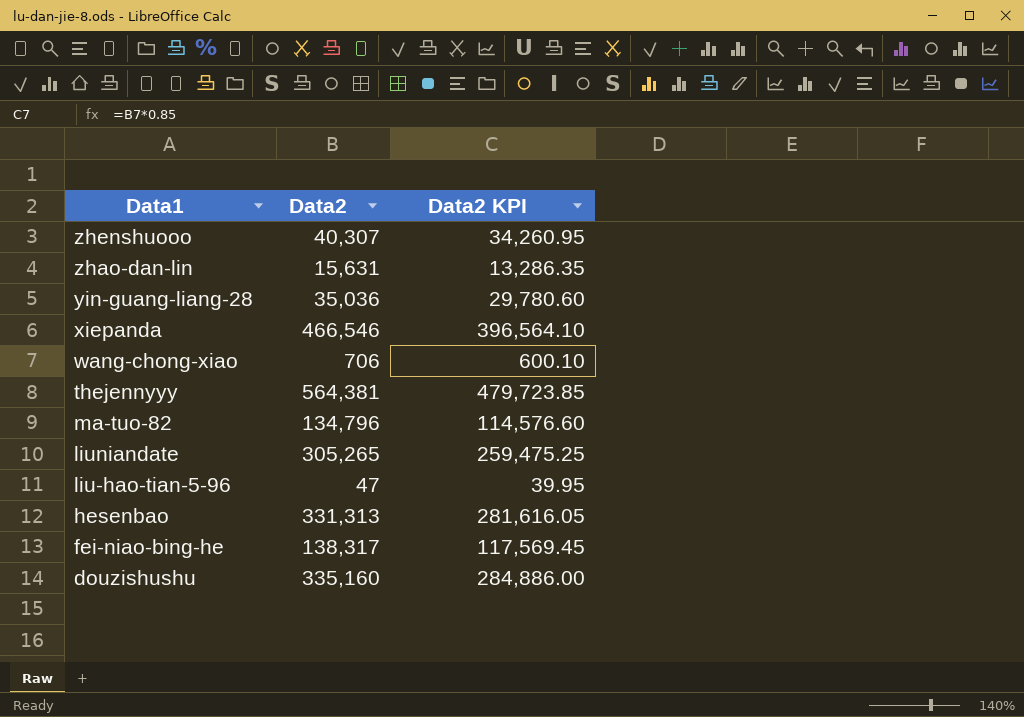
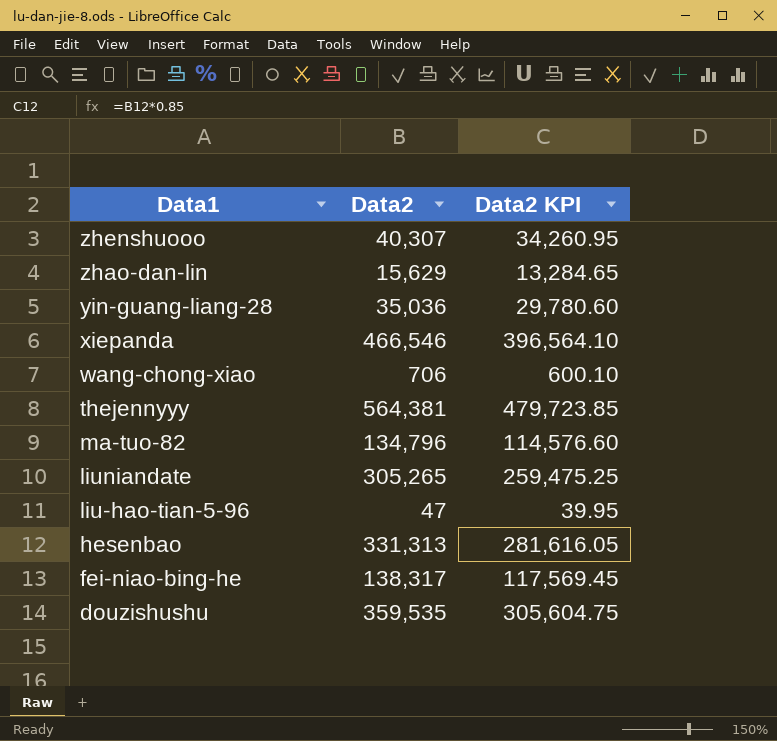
zhao-dan-lin | Data2: 15,631 -> 15,629
zhao-dan-lin | Data2 KPI: 13,286.35 -> 13,284.65
douzishushu | Data2: 335,160 -> 359,535
douzishushu | Data2 KPI: 284,886.00 -> 305,604.75

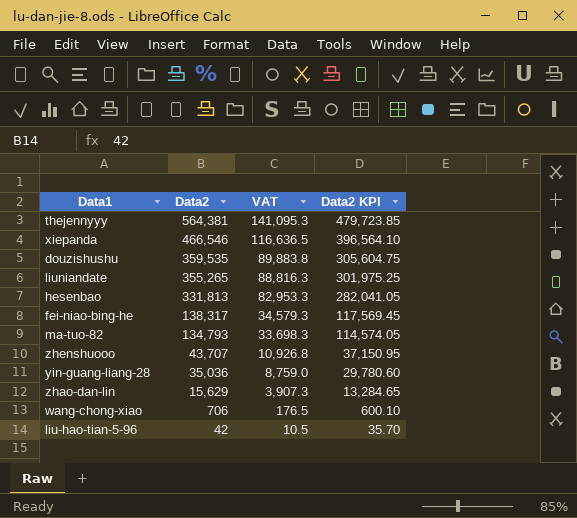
row order: Data1 descending -> Data2 descending
column VAT | formula: none -> [Data2] * 0.25
liuniandate | Data2: 305,265 -> 355,265
liuniandate | Data2 KPI: 259,475.25 -> 301,975.25
hesenbao | Data2: 331,313 -> 331,813
hesenbao | Data2 KPI: 281,616.05 -> 282,041.05
ma-tuo-82 | Data2: 134,796 -> 134,793
ma-tuo-82 | Data2 KPI: 114,576.60 -> 114,574.05
zhenshuooo | Data2: 40,307 -> 43,707
zhenshuooo | Data2 KPI: 34,260.95 -> 37,150.95
liu-hao-tian-5-96 | Data2: 47 -> 42
liu-hao-tian-5-96 | Data2 KPI: 39.95 -> 35.70

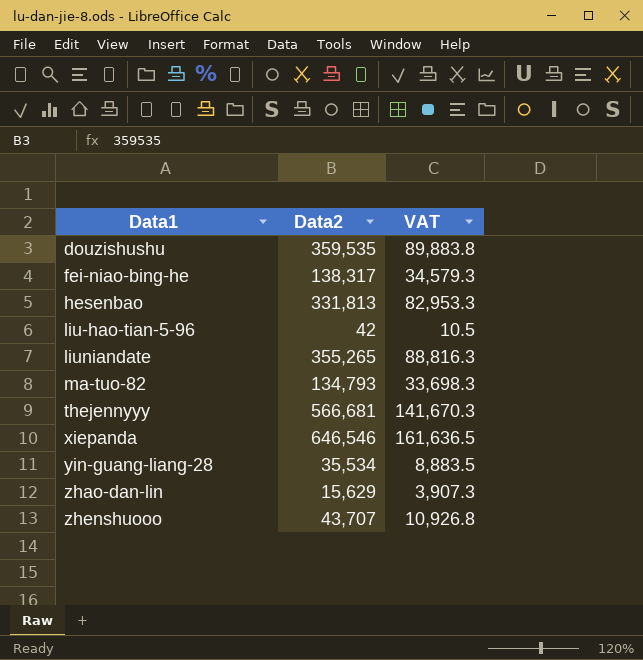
row order: Data2 descending -> Data1 ascending
column Data2 KPI | formula: [Data2] * 0.85 -> none
row wang-chong-xiao: 706 | 176.5 | 600.10 -> none
thejennyyy | Data2: 564,381 -> 566,681
thejennyyy | VAT: 141,095.3 -> 141,670.3
xiepanda | Data2: 466,546 -> 646,546
xiepanda | VAT: 116,636.5 -> 161,636.5
yin-guang-liang-28 | Data2: 35,036 -> 35,534
yin-guang-liang-28 | VAT: 8,759.0 -> 8,883.5

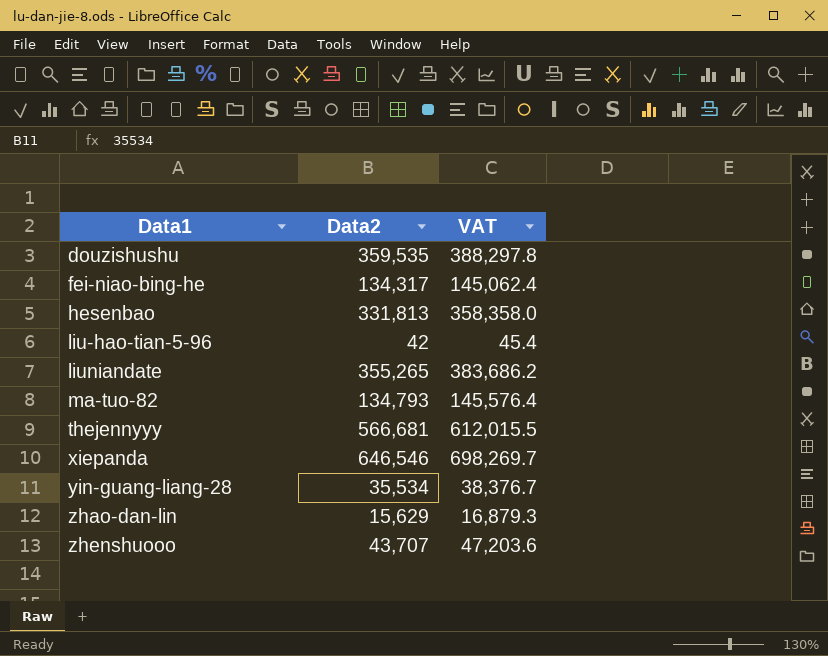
column VAT | formula: [Data2] * 0.25 -> [Data2] * 1.08
fei-niao-bing-he | Data2: 138,317 -> 134,317

